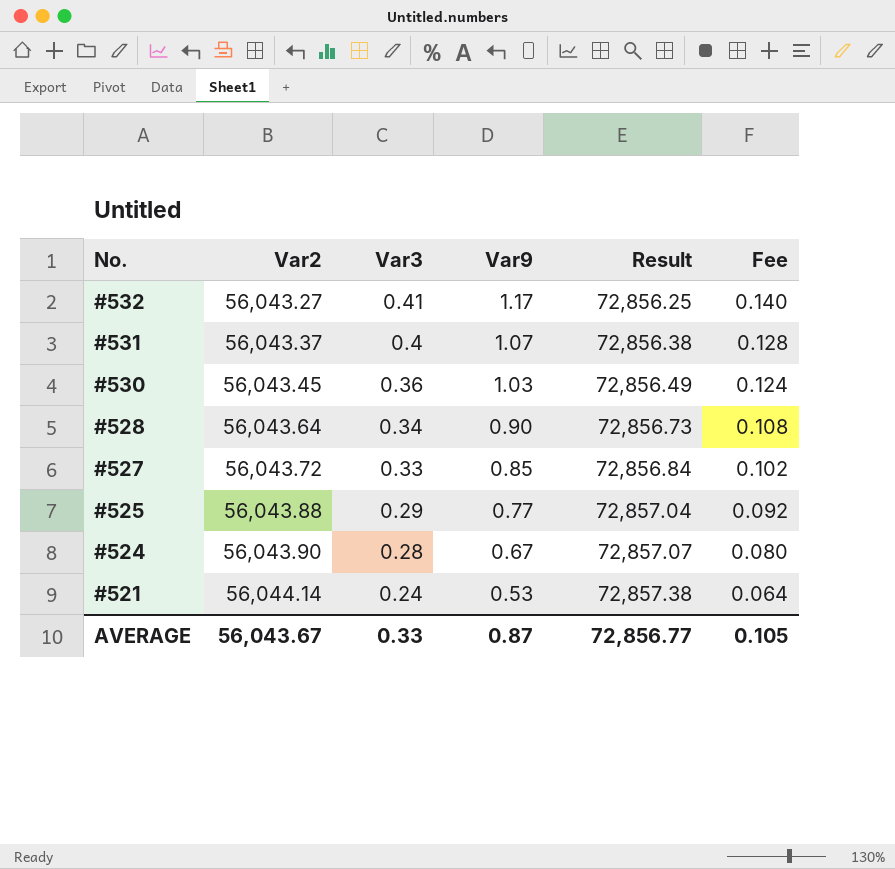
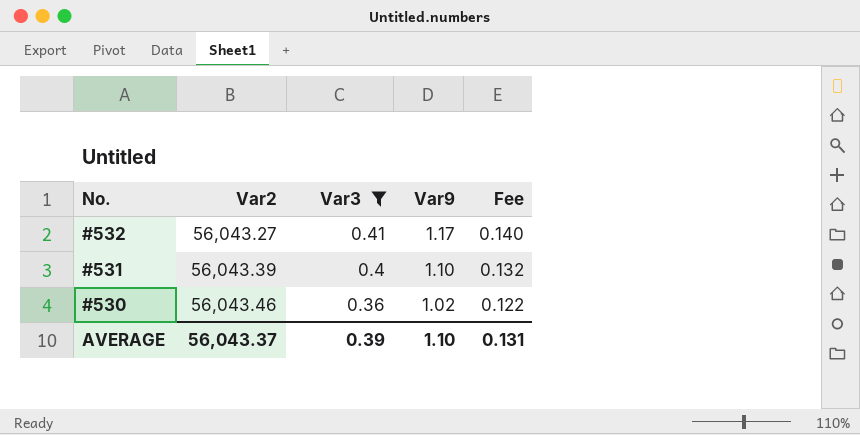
filter: none -> Var3 >= 0.36
column Result | formula: [Var2] * 1.3 -> none
#531 | Var2: 56,043.37 -> 56,043.39
#531 | Var9: 1.07 -> 1.10
#531 | Fee: 0.128 -> 0.132
#530 | Var2: 56,043.45 -> 56,043.46
#530 | Var9: 1.03 -> 1.02
#530 | Fee: 0.124 -> 0.122
AVERAGE | Var2: 56,043.67 -> 56,043.37
AVERAGE | Var3: 0.33 -> 0.39
AVERAGE | Var9: 0.87 -> 1.10
AVERAGE | Fee: 0.105 -> 0.131

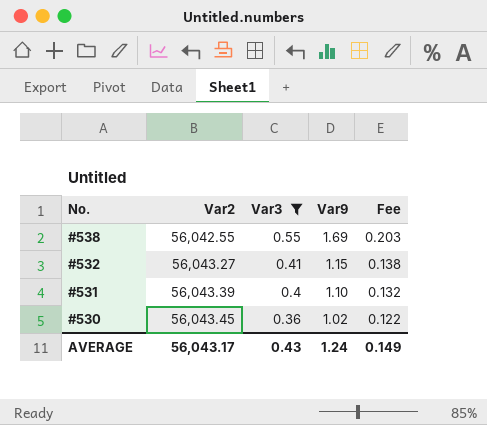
row #538: none -> 56,042.55 | 0.55 | 1.69 | 0.203
#532 | Var9: 1.17 -> 1.15
#532 | Fee: 0.140 -> 0.138
#530 | Var2: 56,043.46 -> 56,043.45
AVERAGE | Var2: 56,043.37 -> 56,043.17
AVERAGE | Var3: 0.39 -> 0.43
AVERAGE | Var9: 1.10 -> 1.24
AVERAGE | Fee: 0.131 -> 0.149

